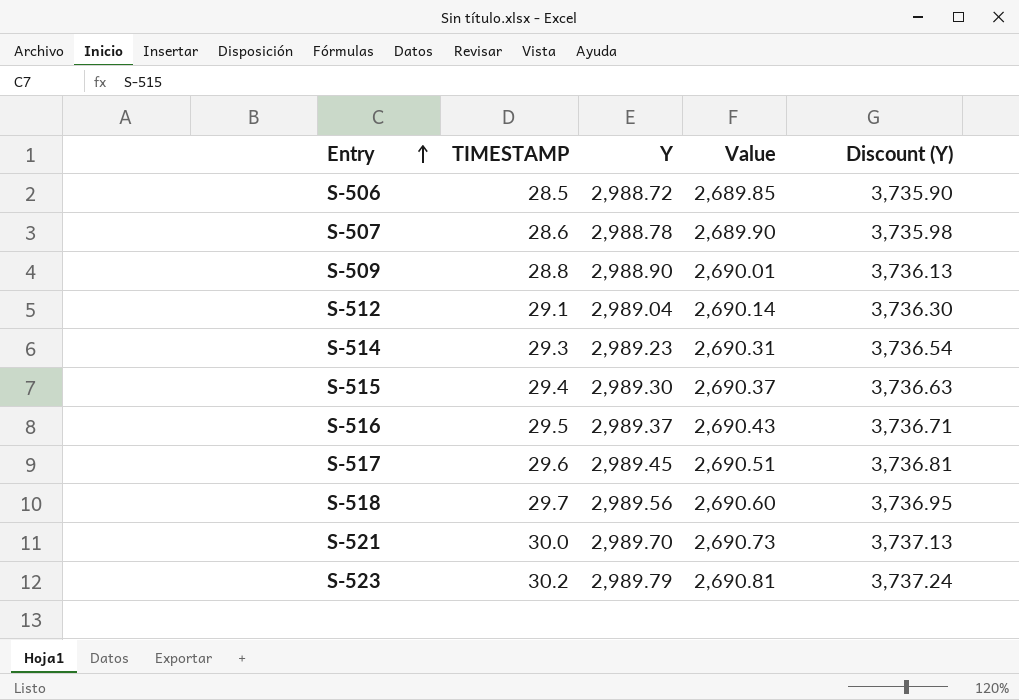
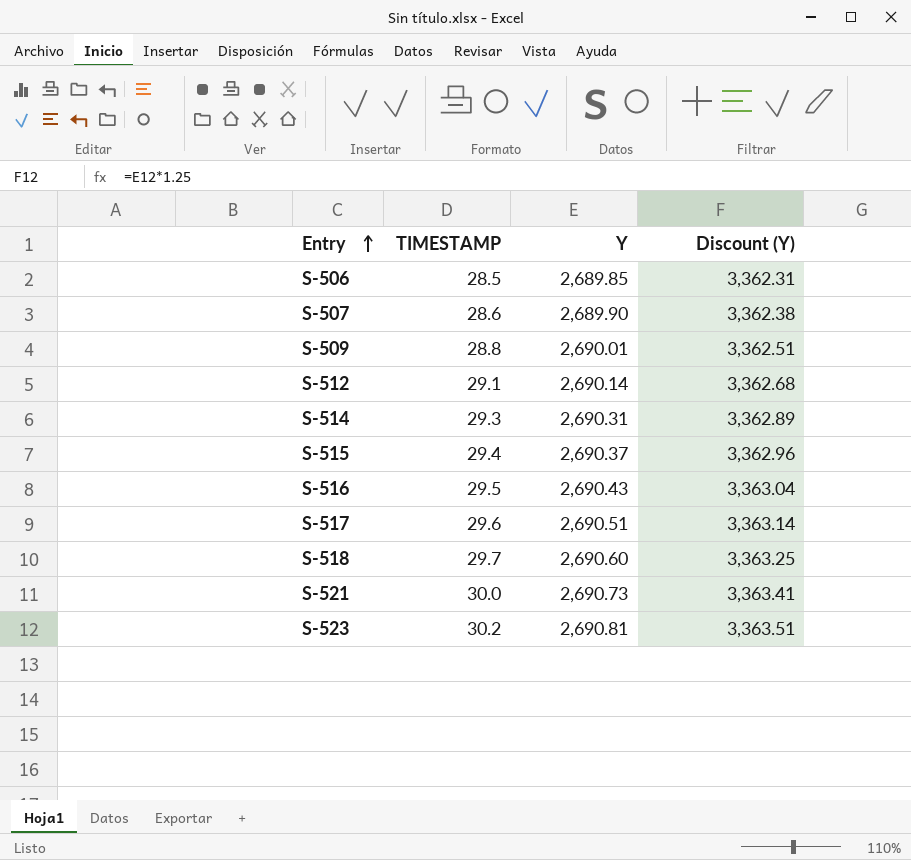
column Value | formula: [Y] * 0.9 -> none
S-506 | Y: 2,988.72 -> 2,689.85
S-506 | Discount (Y): 3,735.90 -> 3,362.31
S-507 | Y: 2,988.78 -> 2,689.90
S-507 | Discount (Y): 3,735.98 -> 3,362.38
S-509 | Y: 2,988.90 -> 2,690.01
S-509 | Discount (Y): 3,736.13 -> 3,362.51
S-512 | Y: 2,989.04 -> 2,690.14
S-512 | Discount (Y): 3,736.30 -> 3,362.68
S-514 | Y: 2,989.23 -> 2,690.31
S-514 | Discount (Y): 3,736.54 -> 3,362.89
S-515 | Y: 2,989.30 -> 2,690.37
S-515 | Discount (Y): 3,736.63 -> 3,362.96
S-516 | Y: 2,989.37 -> 2,690.43
S-516 | Discount (Y): 3,736.71 -> 3,363.04
S-517 | Y: 2,989.45 -> 2,690.51
S-517 | Discount (Y): 3,736.81 -> 3,363.14
S-518 | Y: 2,989.56 -> 2,690.60
S-518 | Discount (Y): 3,736.95 -> 3,363.25
S-521 | Y: 2,989.70 -> 2,690.73
S-521 | Discount (Y): 3,737.13 -> 3,363.41
S-523 | Y: 2,989.79 -> 2,690.81
S-523 | Discount (Y): 3,737.24 -> 3,363.51

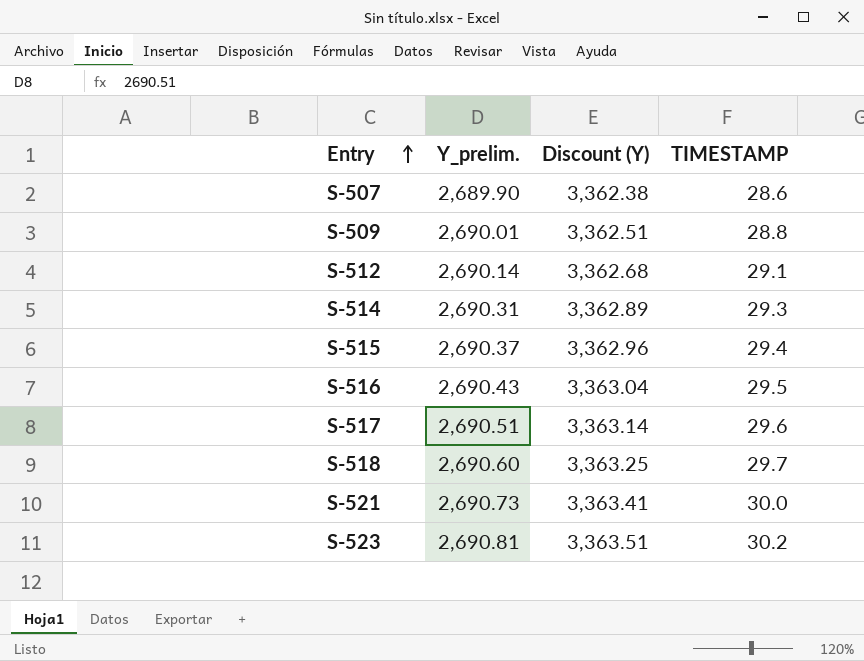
column name: Y -> Y_prelim.
column TIMESTAMP | position: 2 -> 4
row S-506: 28.5 | 2,689.85 | 3,362.31 -> none

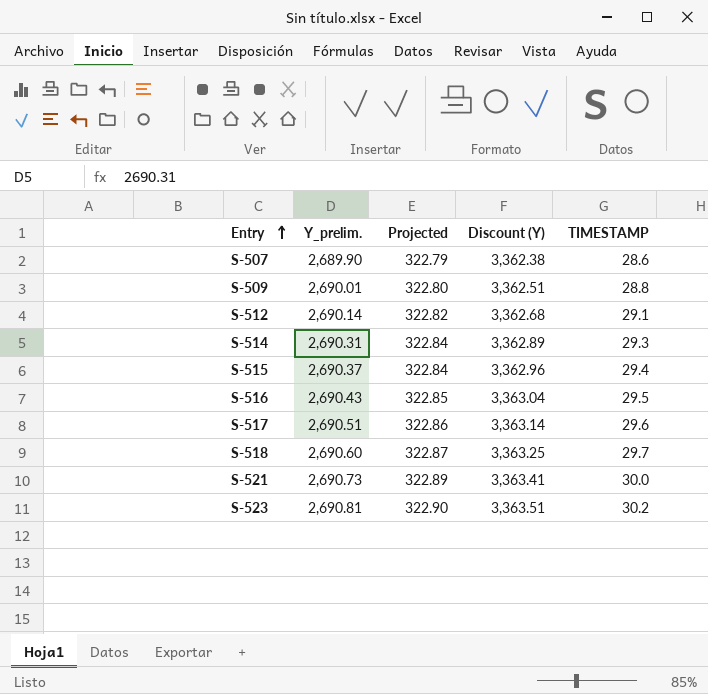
column Projected | formula: none -> [Y_prelim.] * 0.12

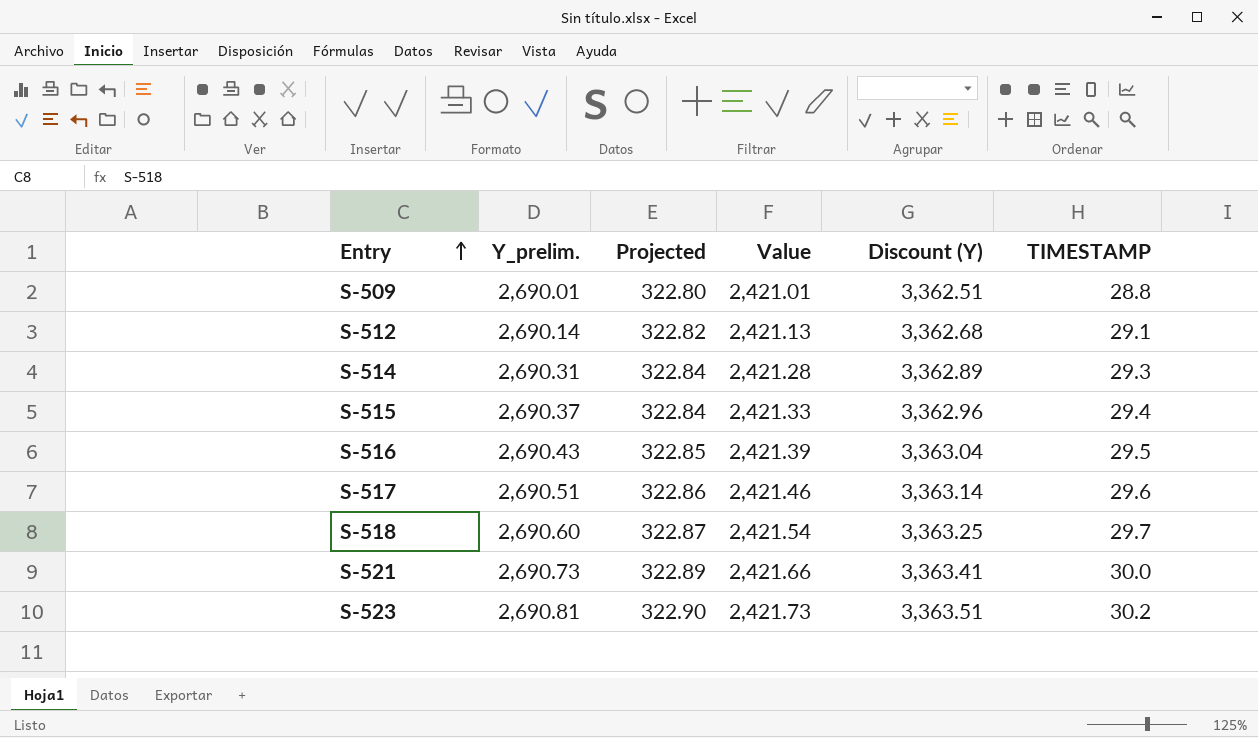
column Value | formula: none -> [Y_prelim.] * 0.9
row S-507: 2,689.90 | 322.79 | 3,362.38 | 28.6 -> none

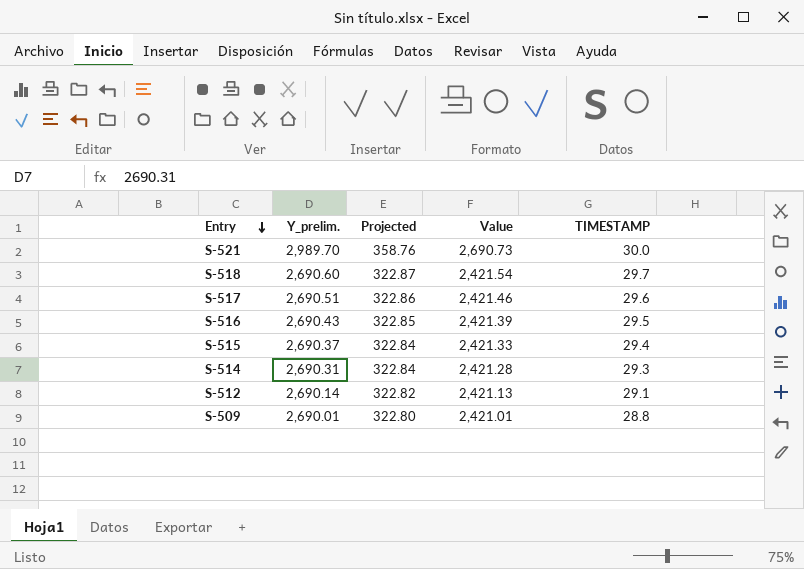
row order: Entry ascending -> Entry descending
column Discount (Y) | formula: [Y_prelim.] * 1.25 -> none
row S-523: 2,690.81 | 322.90 | 2,421.73 | 3,363.51 | 30.2 -> none
S-521 | Y_prelim.: 2,690.73 -> 2,989.70
S-521 | Projected: 322.89 -> 358.76
S-521 | Value: 2,421.66 -> 2,690.73

